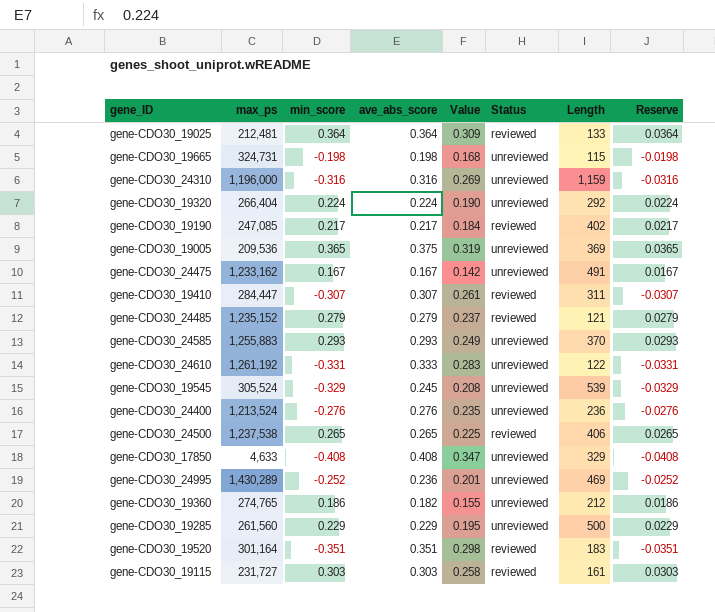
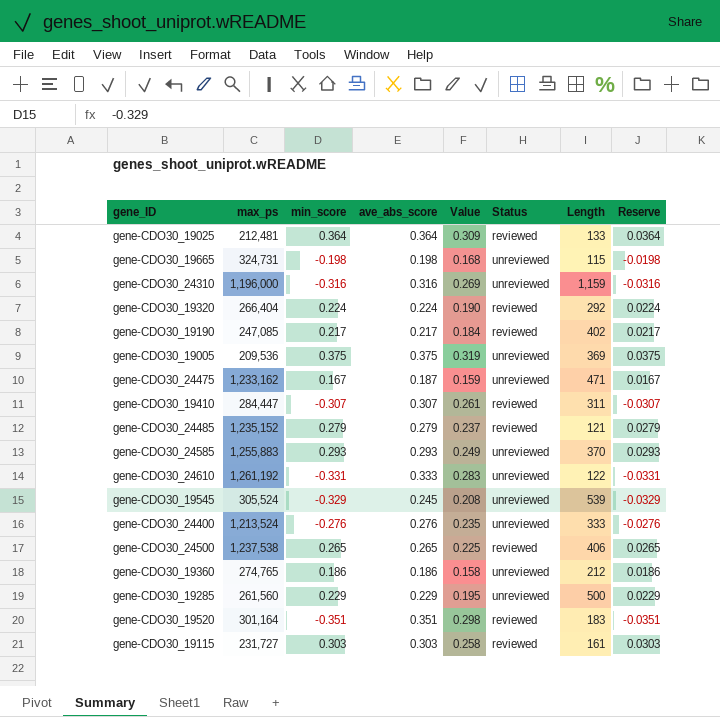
row gene-CDO30_17850: 4,633 | -0.408 | 0.408 | 0.347 | unreviewed | 329 | -0.0408 -> none
row gene-CDO30_24995: 1,430,289 | -0.252 | 0.236 | 0.201 | unreviewed | 469 | -0.0252 -> none
gene-CDO30_19320 | Status: unreviewed -> reviewed
gene-CDO30_19005 | min_score: 0.365 -> 0.375
gene-CDO30_19005 | Reserve: 0.0365 -> 0.0375
gene-CDO30_24475 | ave_abs_score: 0.167 -> 0.187
gene-CDO30_24475 | Value: 0.142 -> 0.159
gene-CDO30_24475 | Length: 491 -> 471
gene-CDO30_24400 | Length: 236 -> 333
gene-CDO30_19360 | ave_abs_score: 0.182 -> 0.186
gene-CDO30_19360 | Value: 0.155 -> 0.158

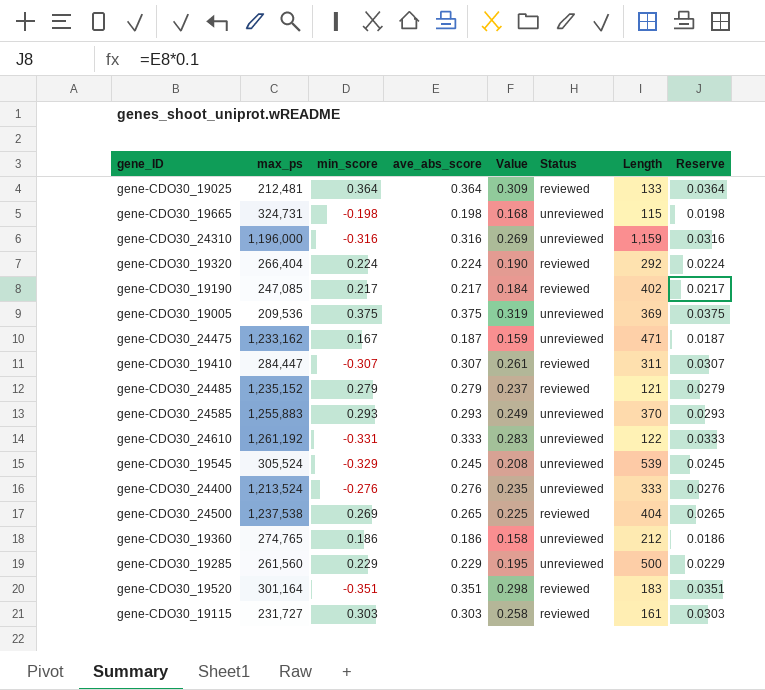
column Reserve | formula: [min_score] * 0.1 -> [ave_abs_score] * 0.1
gene-CDO30_24500 | min_score: 0.265 -> 0.269
gene-CDO30_24500 | Length: 406 -> 404

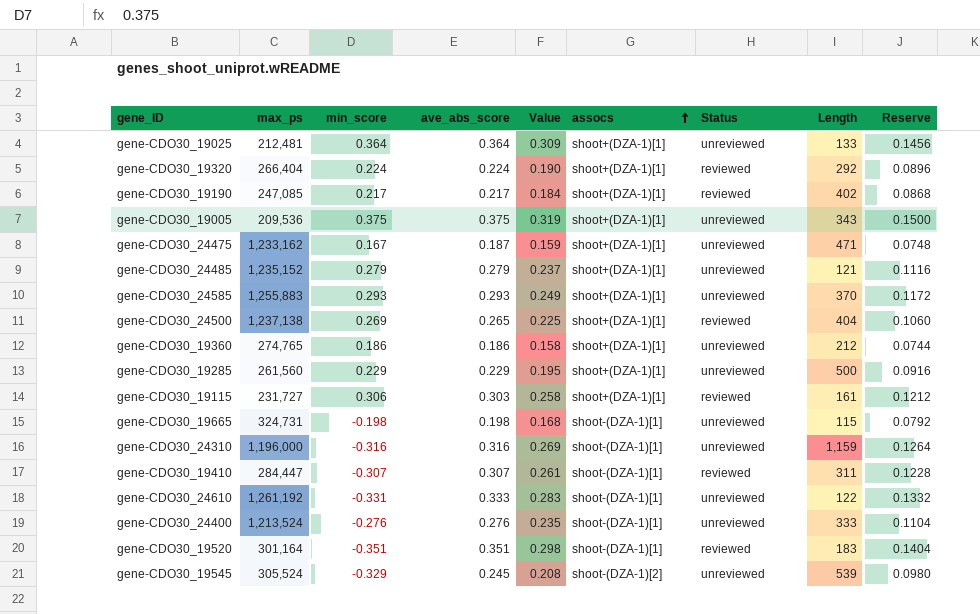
row order: none -> assocs ascending
column assocs | position: none -> 6
column Reserve | formula: [ave_abs_score] * 0.1 -> [ave_abs_score] * 0.4
gene-CDO30_19025 | Status: reviewed -> unreviewed
gene-CDO30_19005 | Length: 369 -> 343
gene-CDO30_24485 | Status: reviewed -> unreviewed
gene-CDO30_24500 | max_ps: 1,237,538 -> 1,237,138
gene-CDO30_19115 | min_score: 0.303 -> 0.306

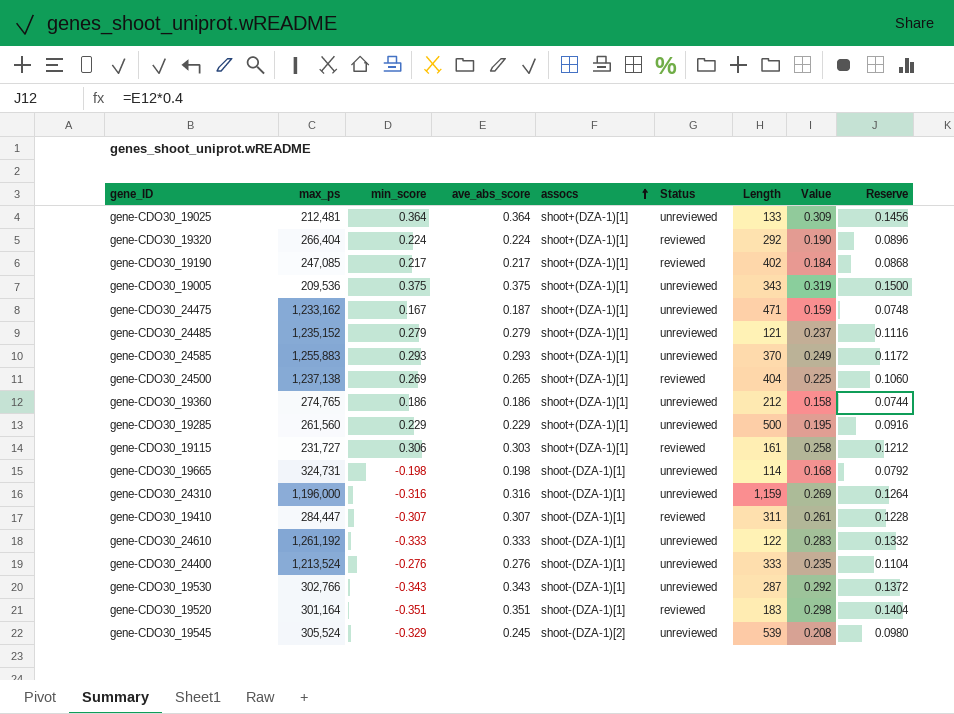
column Value | position: 5 -> 8
gene-CDO30_19665 | Length: 115 -> 114
gene-CDO30_24610 | min_score: -0.331 -> -0.333
row gene-CDO30_19530: none -> 302,766 | -0.343 | 0.343 | shoot-(DZA-1)[1] | unreviewed | 287 | 0.292 | 0.1372

